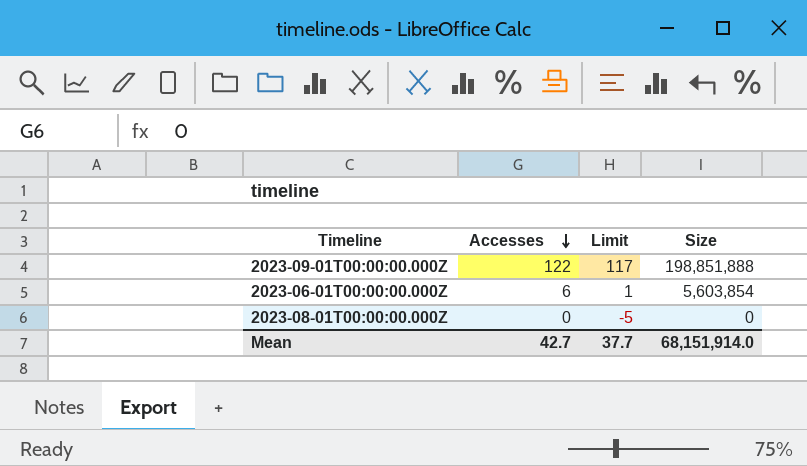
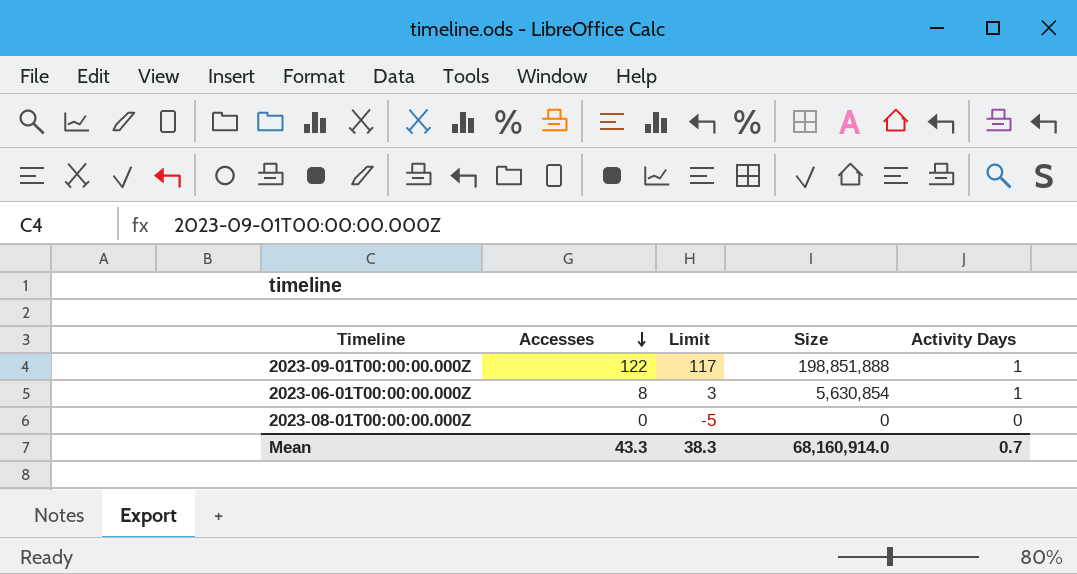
column Activity Days | position: none -> 5
2023-06-01T00:00:00.000Z | Accesses: 6 -> 8
2023-06-01T00:00:00.000Z | Limit: 1 -> 3
2023-06-01T00:00:00.000Z | Size: 5,603,854 -> 5,630,854
Mean | Accesses: 42.7 -> 43.3
Mean | Limit: 37.7 -> 38.3
Mean | Size: 68,151,914.0 -> 68,160,914.0

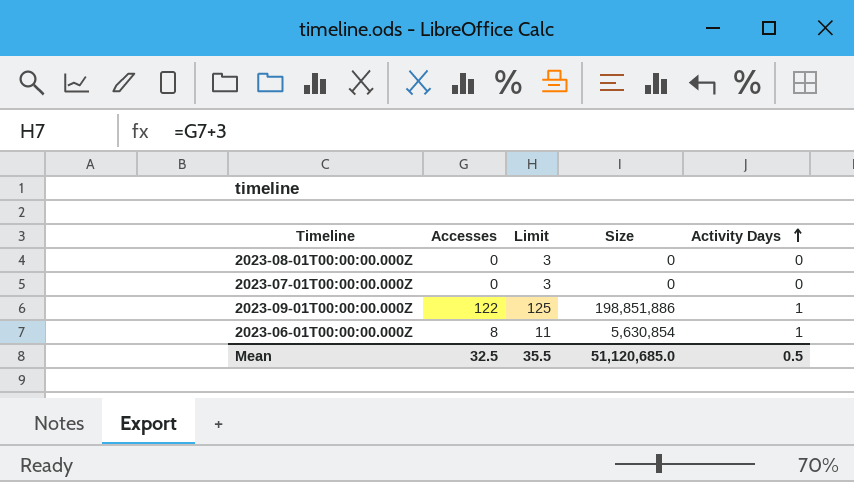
row order: Accesses descending -> Activity Days ascending
column Limit | formula: [Accesses] - 5 -> [Accesses] + 3
row 2023-07-01T00:00:00.000Z: none -> 0 | 3 | 0 | 0
2023-09-01T00:00:00.000Z | Size: 198,851,888 -> 198,851,886
Mean | Accesses: 43.3 -> 32.5
Mean | Limit: 38.3 -> 35.5
Mean | Size: 68,160,914.0 -> 51,120,685.0
Mean | Activity Days: 0.7 -> 0.5

